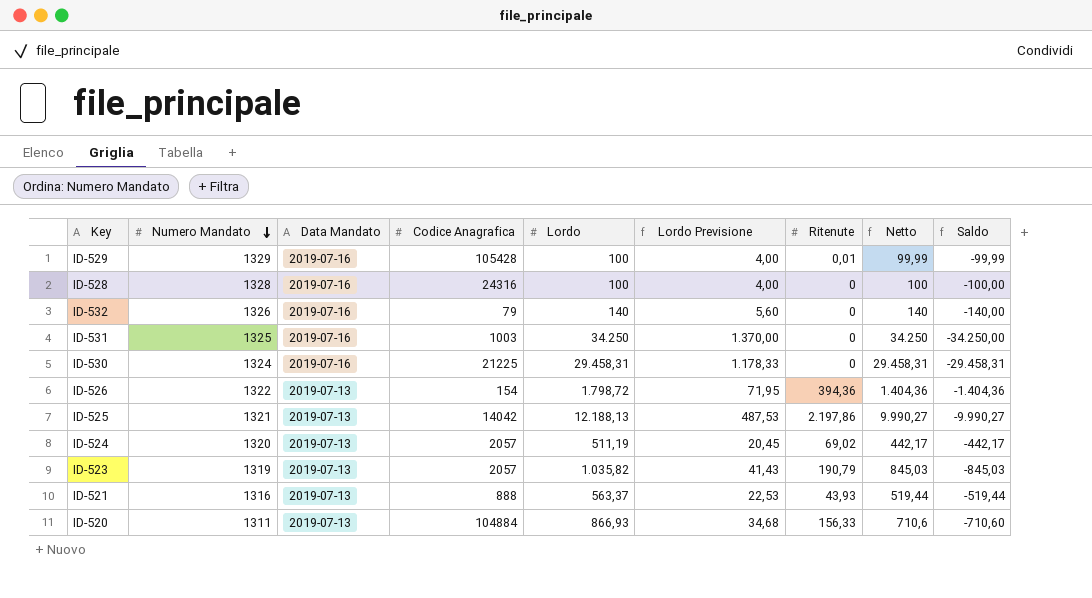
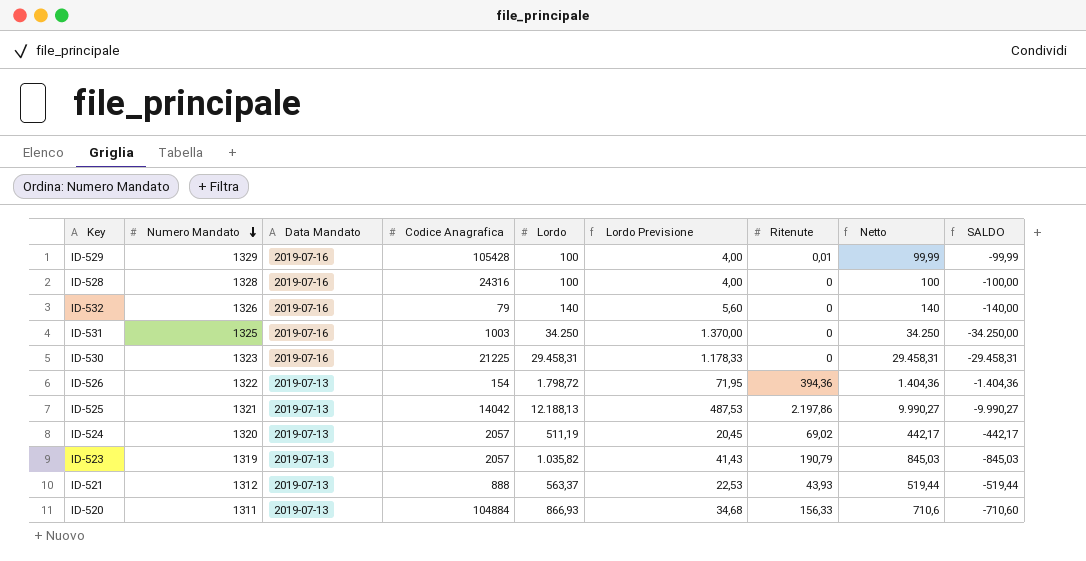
column name: Saldo -> SALDO
ID-530 | Numero Mandato: 1324 -> 1323
ID-521 | Numero Mandato: 1316 -> 1312

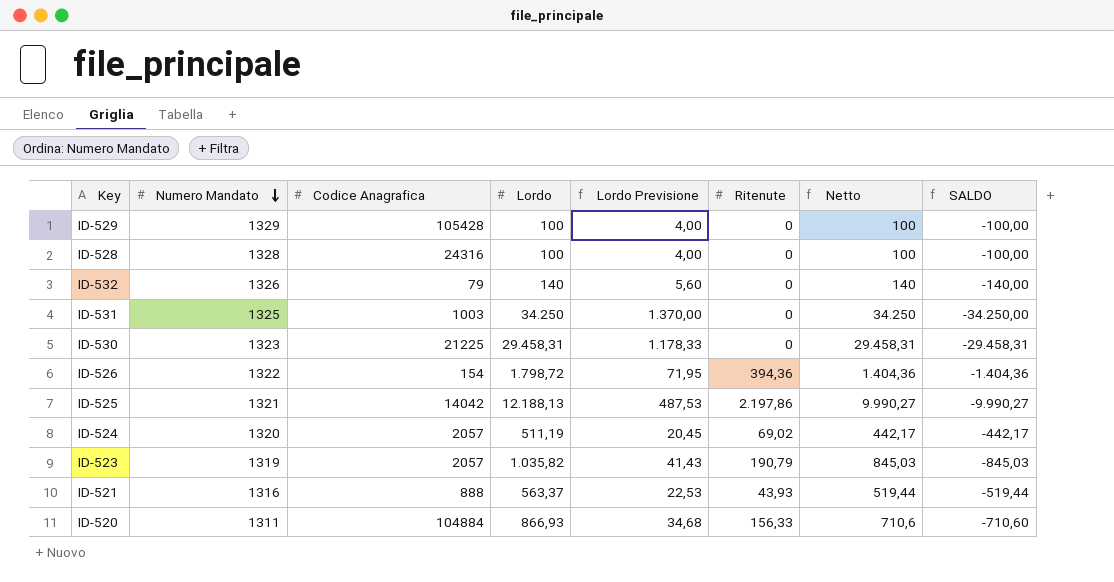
column Data Mandato | position: 3 -> none
ID-529 | Ritenute: 0,01 -> 0
ID-529 | Netto: 99,99 -> 100
ID-529 | SALDO: -99,99 -> -100,00
ID-521 | Numero Mandato: 1312 -> 1316

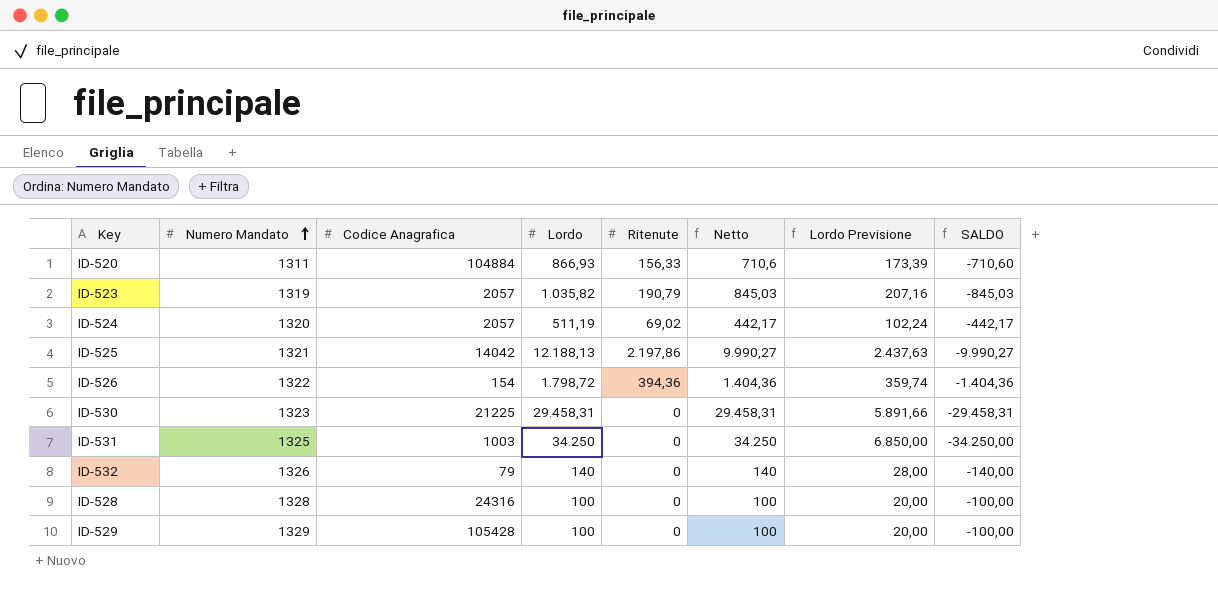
row order: Numero Mandato descending -> Numero Mandato ascending
column Lordo Previsione | formula: [Lordo] * 0,04 -> [Lordo] * 0,2
column Lordo Previsione | position: 5 -> 7
row ID-521: 1316 | 888 | 563,37 | 22,53 | 43,93 | 519,44 | -519,44 -> none

